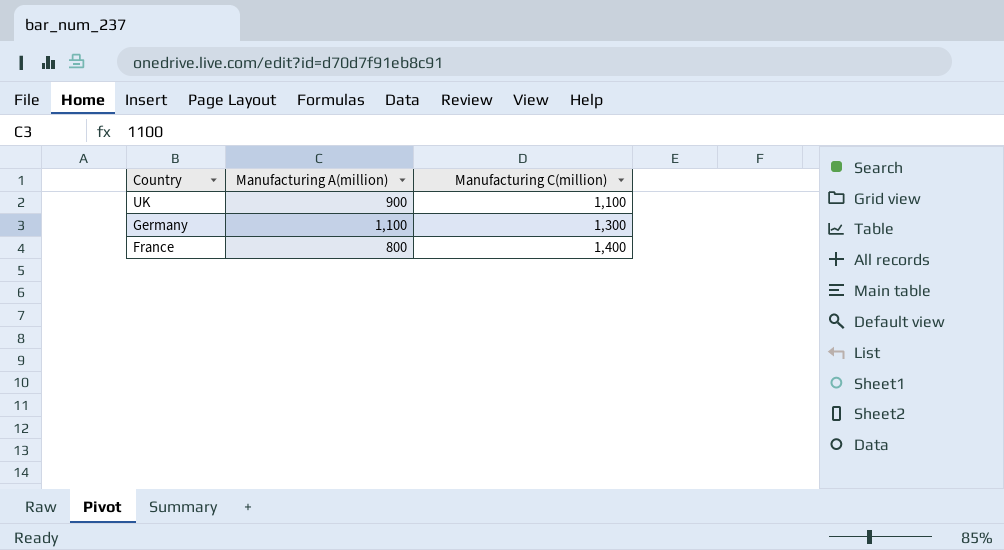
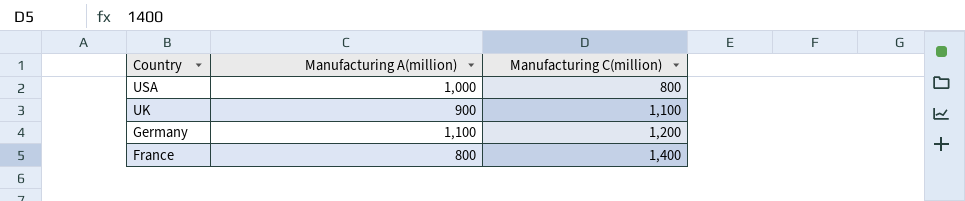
row USA: none -> 1,000 | 800
Germany | Manufacturing C(million): 1,300 -> 1,200

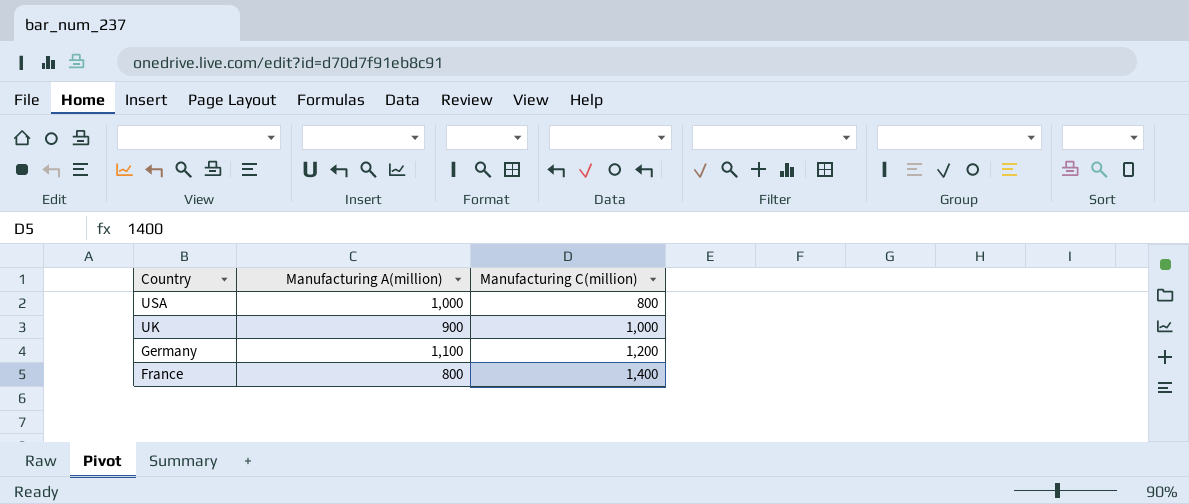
UK | Manufacturing C(million): 1,100 -> 1,000

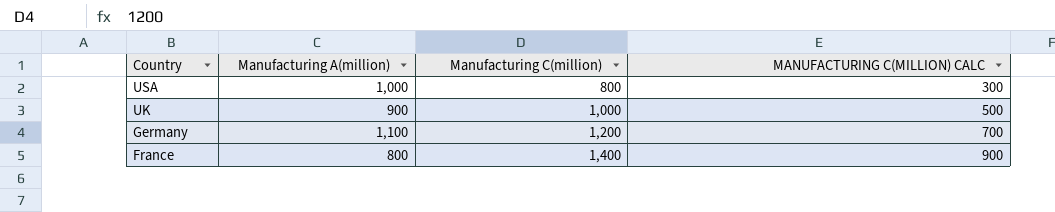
column MANUFACTURING C(MILLION) CALC | formula: none -> [Manufacturing C(million)] - 500

